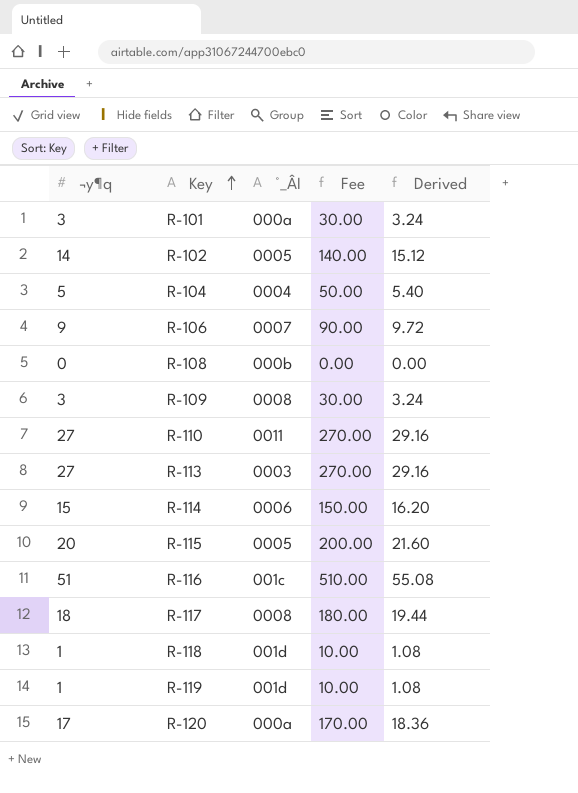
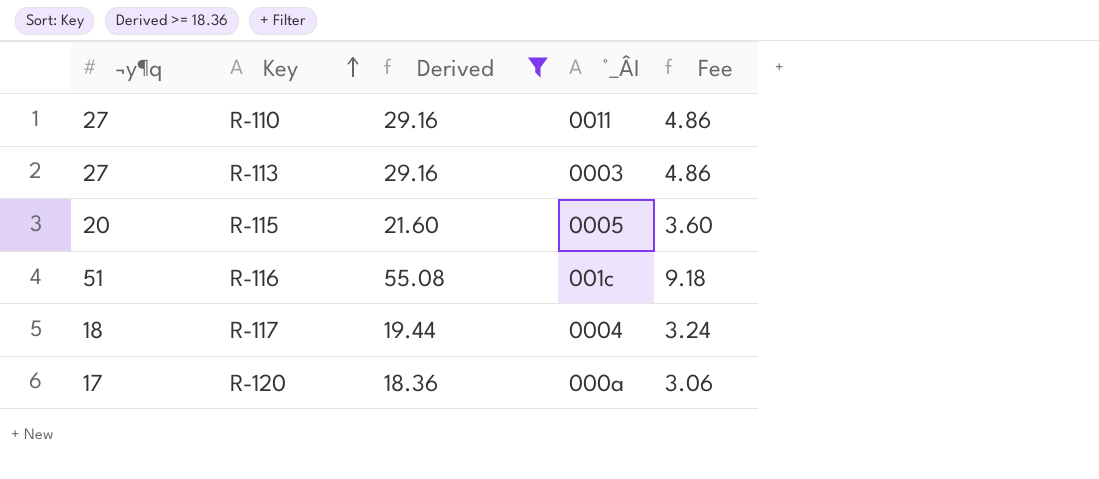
filter: none -> Derived >= 18.36
column Derived | position: 5 -> 3
column Fee | formula: [¬y¶q] * 10 -> [¬y¶q] * 0.18
R-117 | °_ÂI: 0008 -> 0004

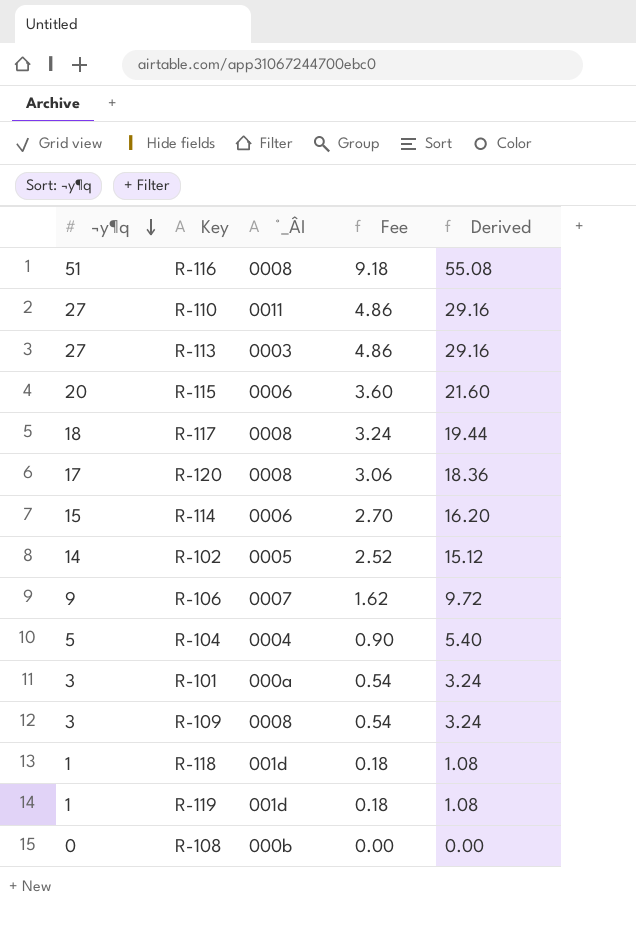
filter: Derived >= 18.36 -> none
row order: Key ascending -> ¬y¶q descending
column Derived | position: 3 -> 5
R-116 | °_ÂI: 001c -> 0008
R-115 | °_ÂI: 0005 -> 0006
R-117 | °_ÂI: 0004 -> 0008
R-120 | °_ÂI: 000a -> 0008

